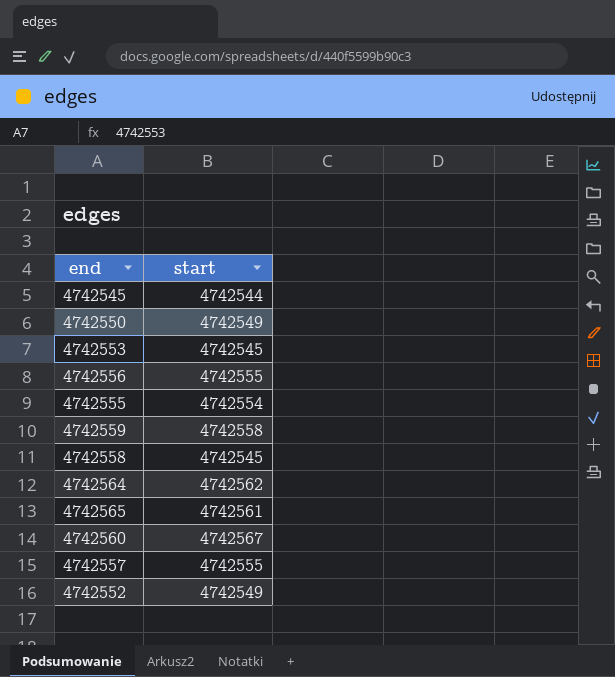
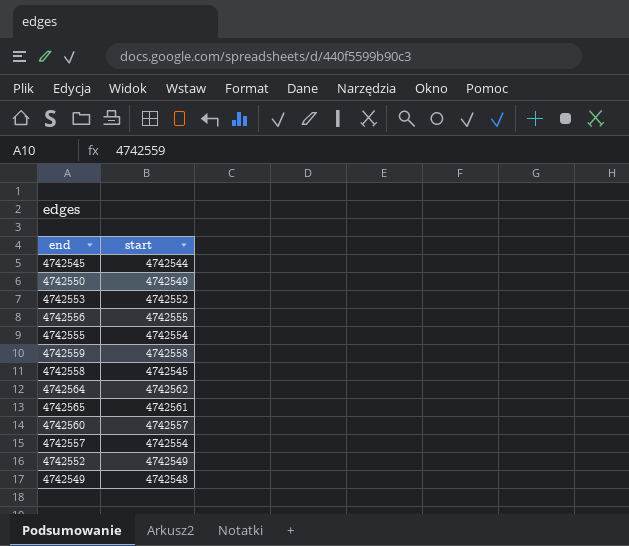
4742553 | start: 4742545 -> 4742552
4742560 | start: 4742567 -> 4742557
4742557 | start: 4742555 -> 4742554
row 4742549: none -> 4742548

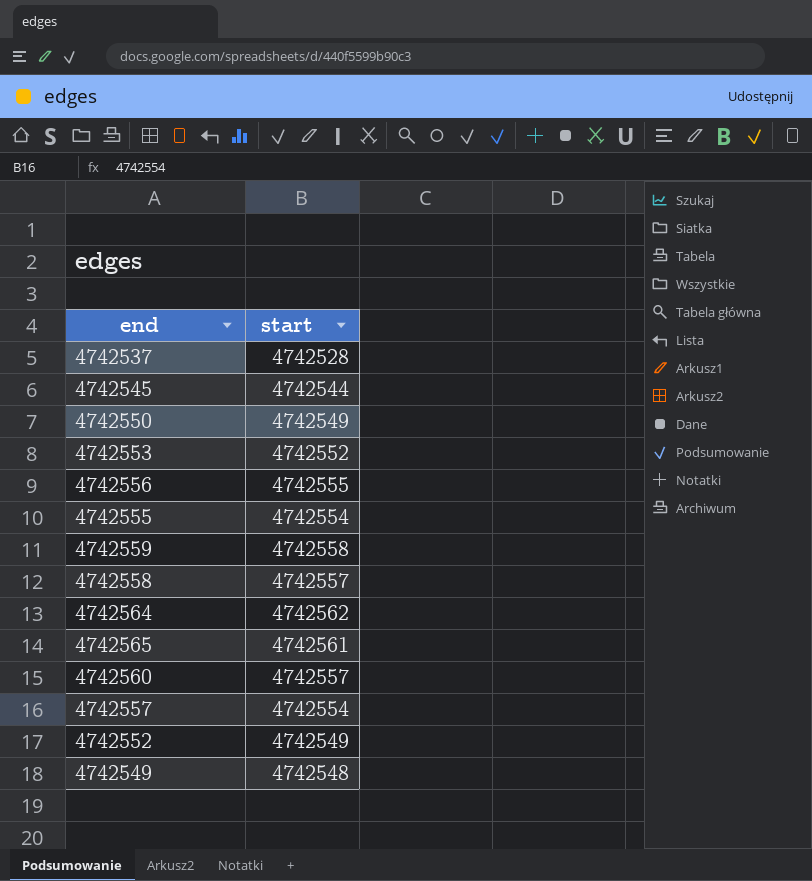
row 4742537: none -> 4742528
4742558 | start: 4742545 -> 4742557

